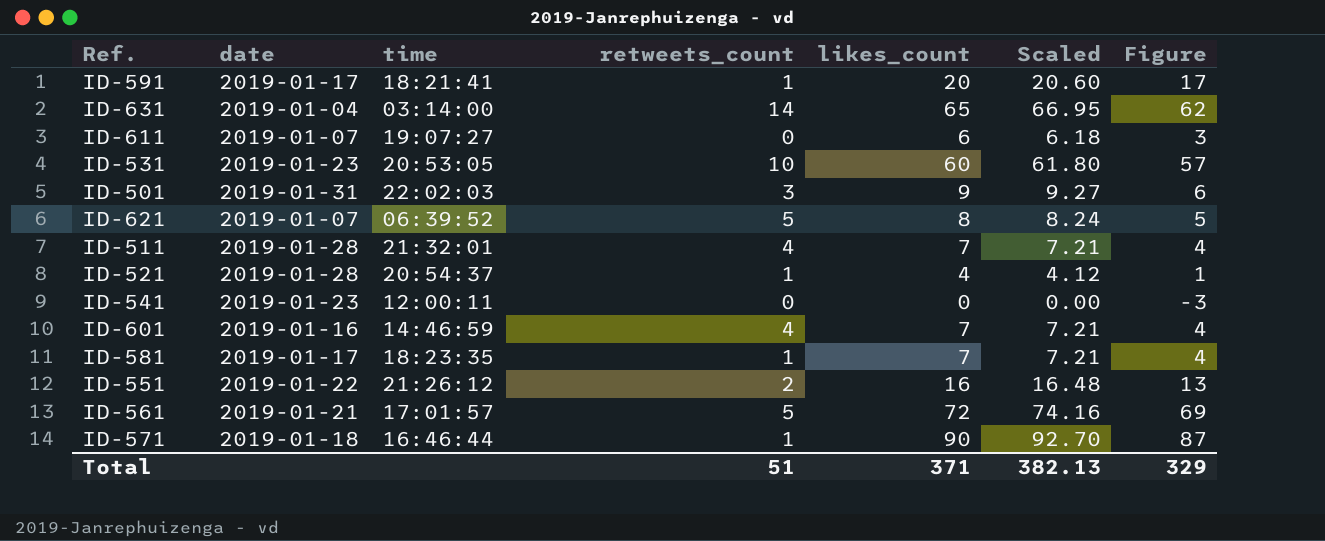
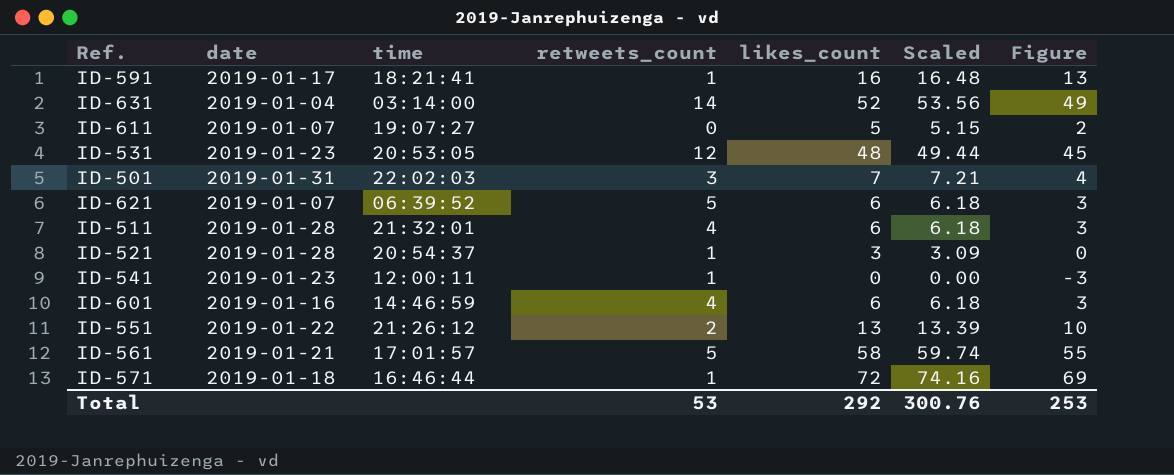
row ID-581: 2019-01-17 | 18:23:35 | 1 | 7 | 7.21 | 4 -> none
ID-591 | likes_count: 20 -> 16
ID-591 | Scaled: 20.60 -> 16.48
ID-591 | Figure: 17 -> 13
ID-631 | likes_count: 65 -> 52
ID-631 | Scaled: 66.95 -> 53.56
ID-631 | Figure: 62 -> 49
ID-611 | likes_count: 6 -> 5
ID-611 | Scaled: 6.18 -> 5.15
ID-611 | Figure: 3 -> 2
ID-531 | retweets_count: 10 -> 12
ID-531 | likes_count: 60 -> 48
ID-531 | Scaled: 61.80 -> 49.44
ID-531 | Figure: 57 -> 45
ID-501 | likes_count: 9 -> 7
ID-501 | Scaled: 9.27 -> 7.21
ID-501 | Figure: 6 -> 4
ID-621 | likes_count: 8 -> 6
ID-621 | Scaled: 8.24 -> 6.18
ID-621 | Figure: 5 -> 3
ID-511 | likes_count: 7 -> 6
ID-511 | Scaled: 7.21 -> 6.18
ID-511 | Figure: 4 -> 3
ID-521 | likes_count: 4 -> 3
ID-521 | Scaled: 4.12 -> 3.09
ID-521 | Figure: 1 -> 0
ID-541 | retweets_count: 0 -> 1
ID-601 | likes_count: 7 -> 6
ID-601 | Scaled: 7.21 -> 6.18
ID-601 | Figure: 4 -> 3
ID-551 | likes_count: 16 -> 13
ID-551 | Scaled: 16.48 -> 13.39
ID-551 | Figure: 13 -> 10
ID-561 | likes_count: 72 -> 58
ID-561 | Scaled: 74.16 -> 59.74
ID-561 | Figure: 69 -> 55
ID-571 | likes_count: 90 -> 72
ID-571 | Scaled: 92.70 -> 74.16
ID-571 | Figure: 87 -> 69
Total | retweets_count: 51 -> 53
Total | likes_count: 371 -> 292
Total | Scaled: 382.13 -> 300.76
Total | Figure: 329 -> 253

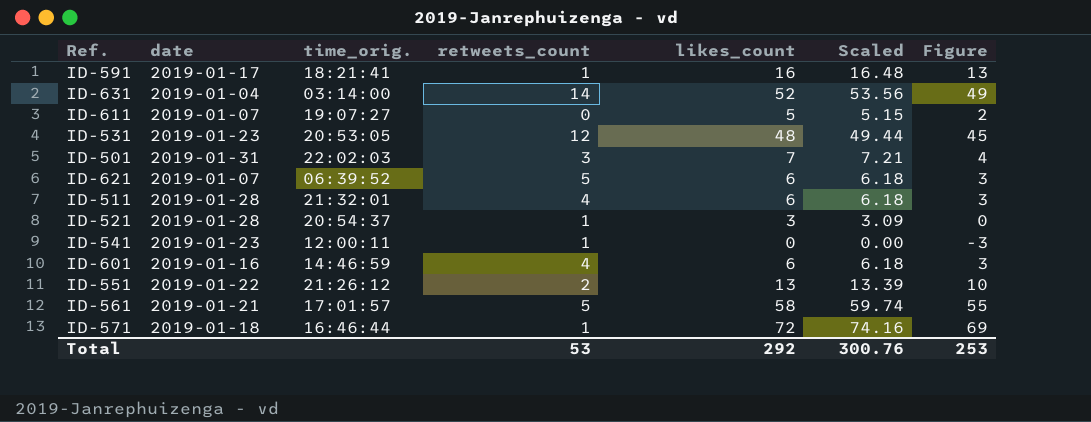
column name: time -> time_orig.

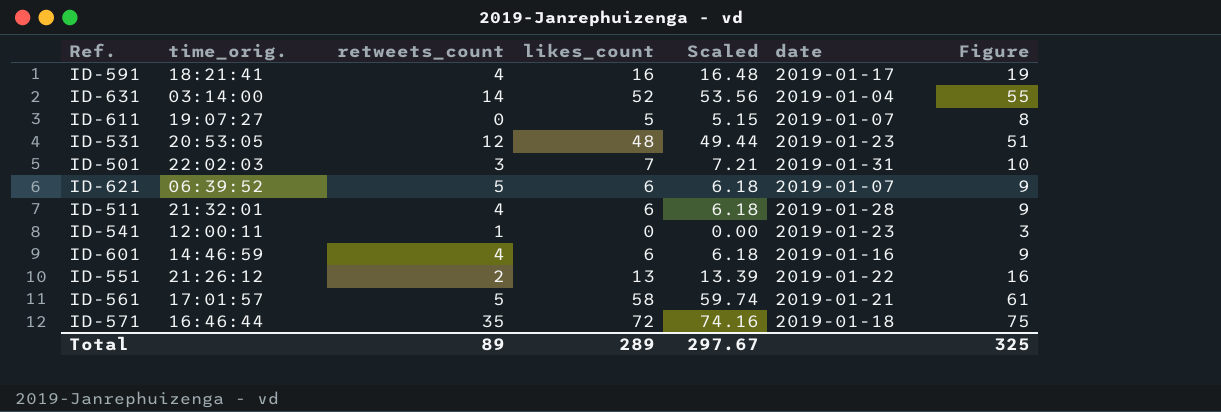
column date | position: 2 -> 6
column Figure | formula: [likes_count] - 3 -> [likes_count] + 3
row ID-521: 2019-01-28 | 20:54:37 | 1 | 3 | 3.09 | 0 -> none
ID-591 | retweets_count: 1 -> 4
ID-571 | retweets_count: 1 -> 35
Total | retweets_count: 53 -> 89
Total | likes_count: 292 -> 289
Total | Scaled: 300.76 -> 297.67
Total | Figure: 253 -> 325

